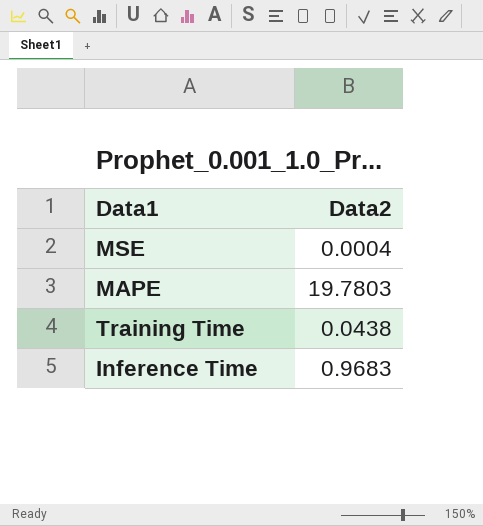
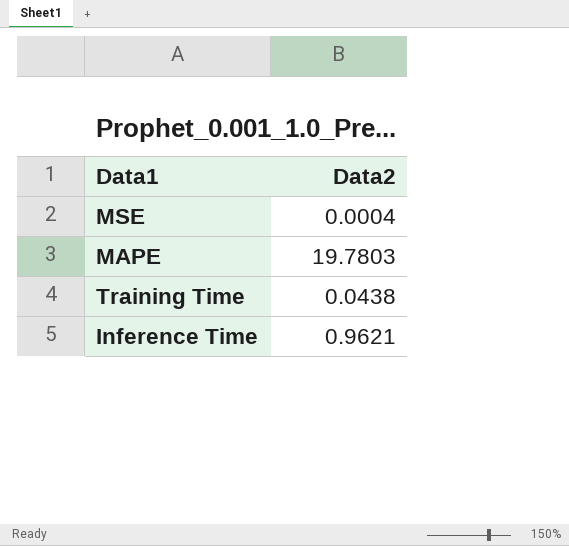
Inference Time | Data2: 0.9683 -> 0.9621

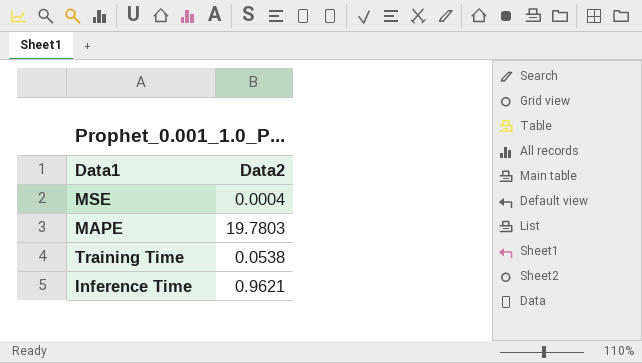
Training Time | Data2: 0.0438 -> 0.0538

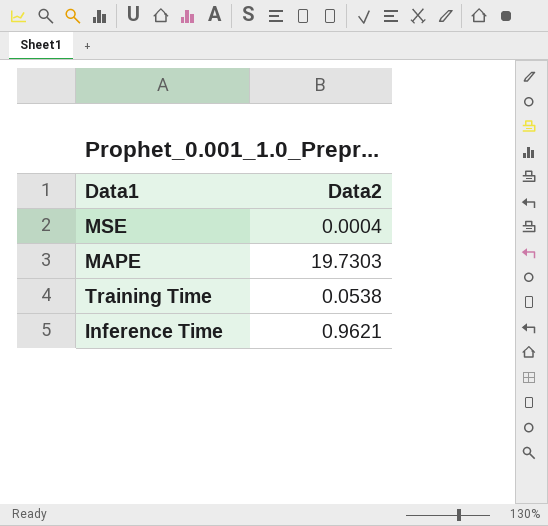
MAPE | Data2: 19.7803 -> 19.7303

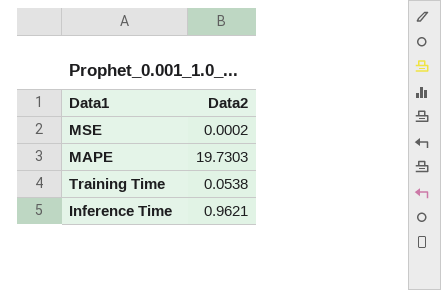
MSE | Data2: 0.0004 -> 0.0002

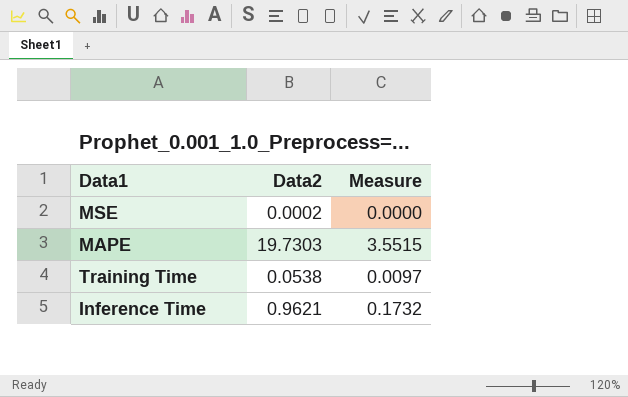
column Measure | formula: none -> [Data2] * 0.18

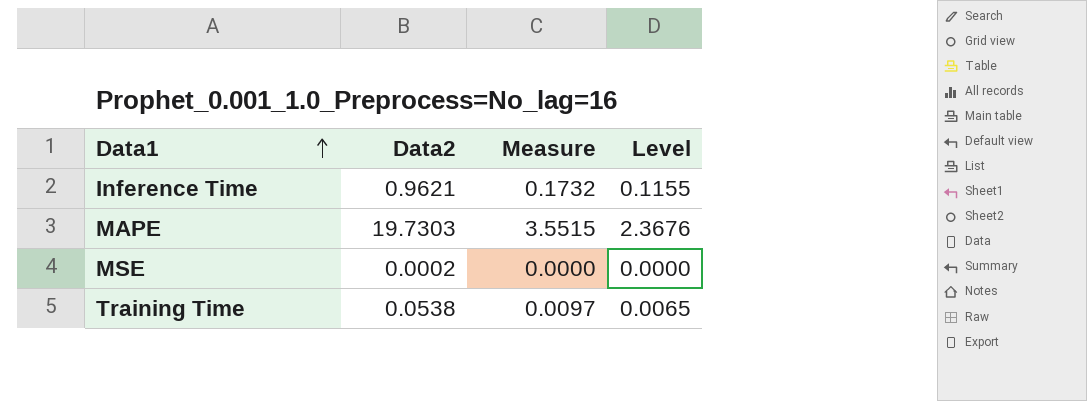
row order: none -> Data1 ascending
column Level | formula: none -> [Data2] * 0.12

